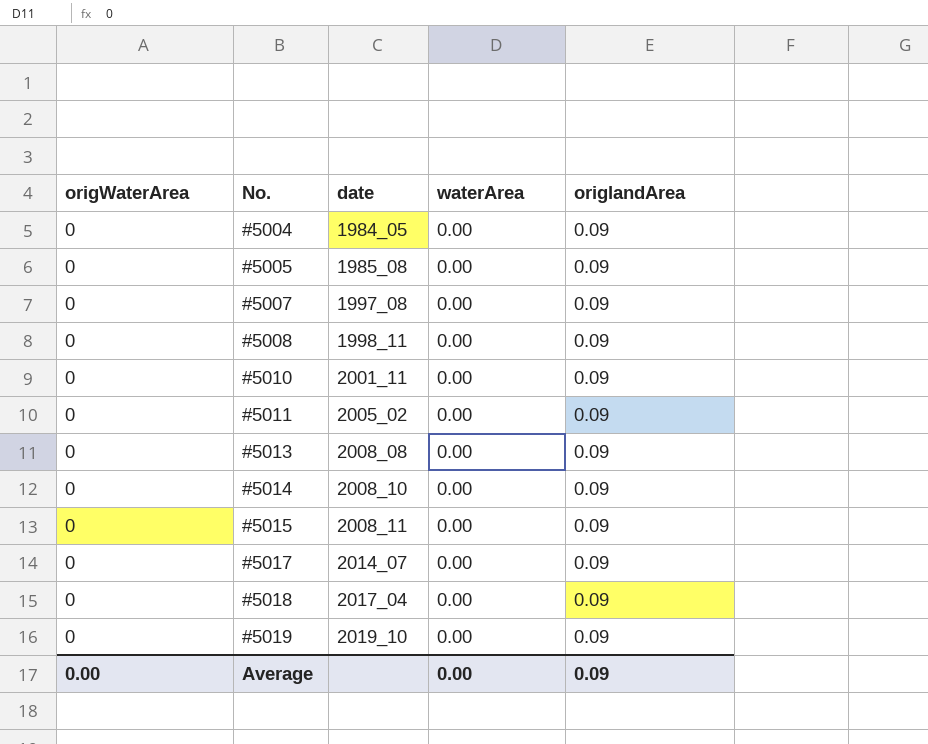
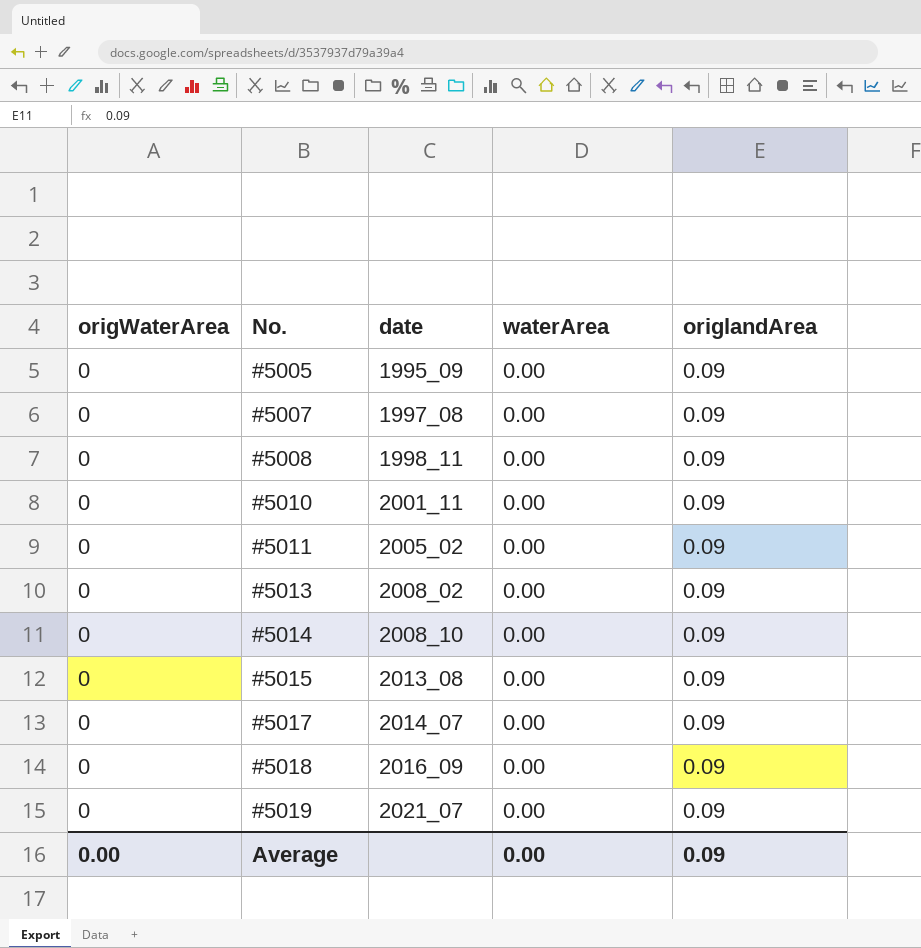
row #5004: 0 | 1984_05 | 0.00 | 0.09 -> none
#5005 | date: 1985_08 -> 1995_09
#5013 | date: 2008_08 -> 2008_02
#5015 | date: 2008_11 -> 2013_08
#5018 | date: 2017_04 -> 2016_09
#5019 | date: 2019_10 -> 2021_07

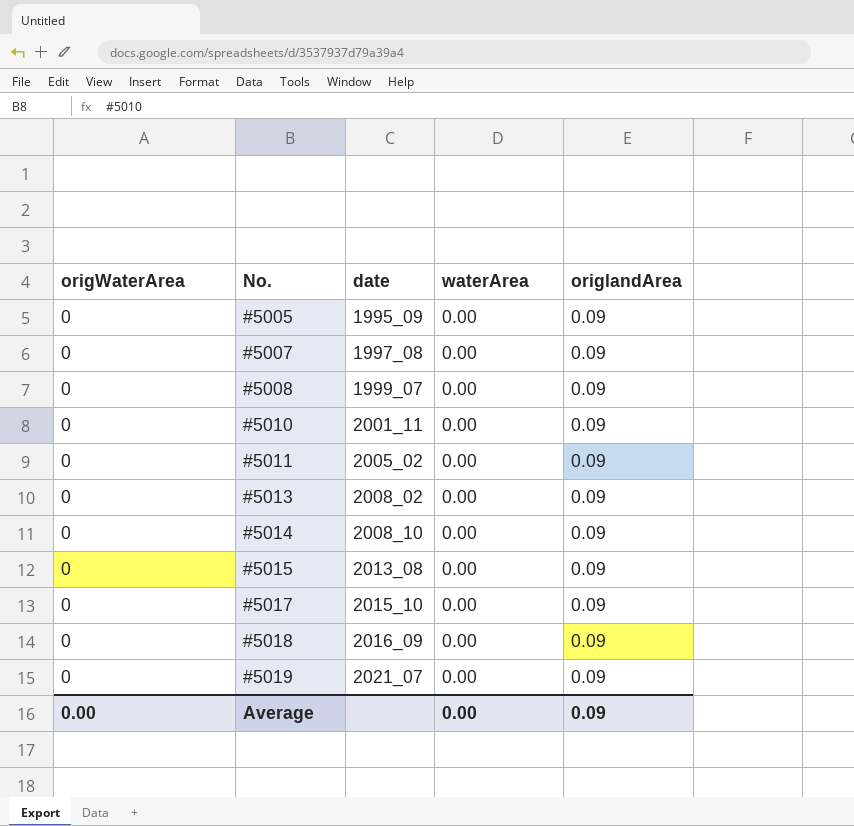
#5008 | date: 1998_11 -> 1999_07
#5017 | date: 2014_07 -> 2015_10

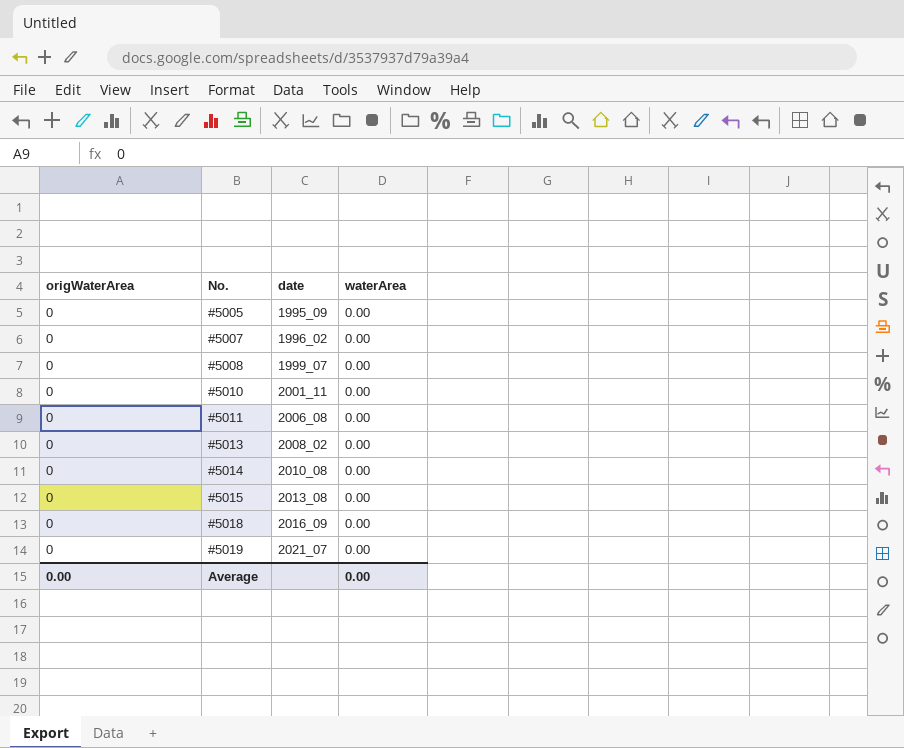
column origlandArea | position: 5 -> none
row #5017: 0 | 2015_10 | 0.00 | 0.09 -> none
#5007 | date: 1997_08 -> 1996_02
#5011 | date: 2005_02 -> 2006_08
#5014 | date: 2008_10 -> 2010_08

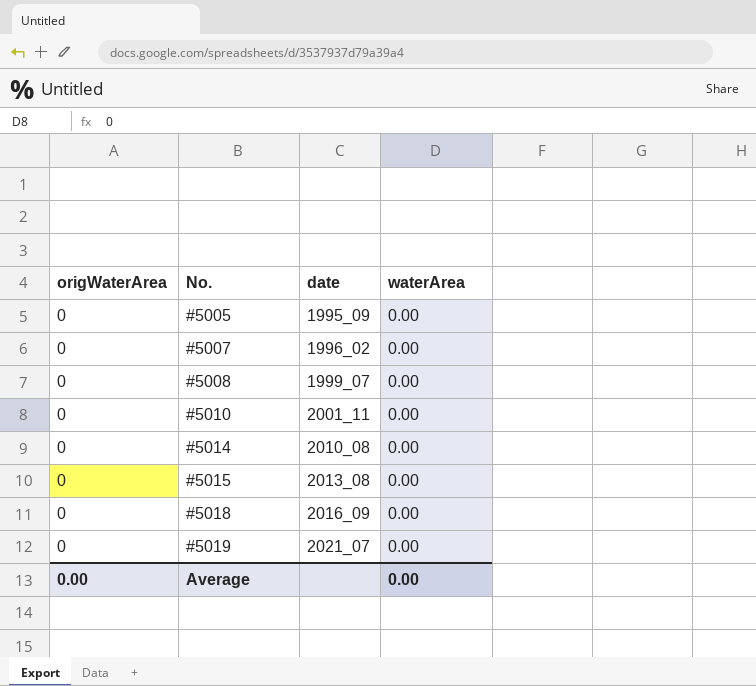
row #5011: 0 | 2006_08 | 0.00 -> none
row #5013: 0 | 2008_02 | 0.00 -> none

